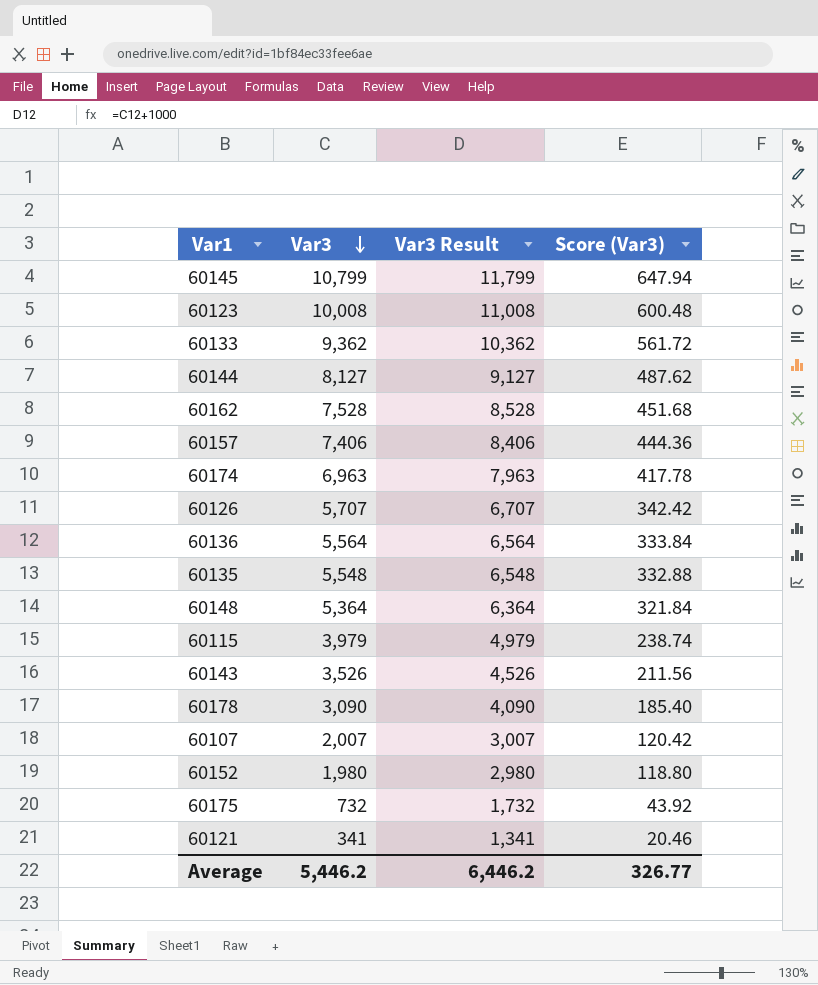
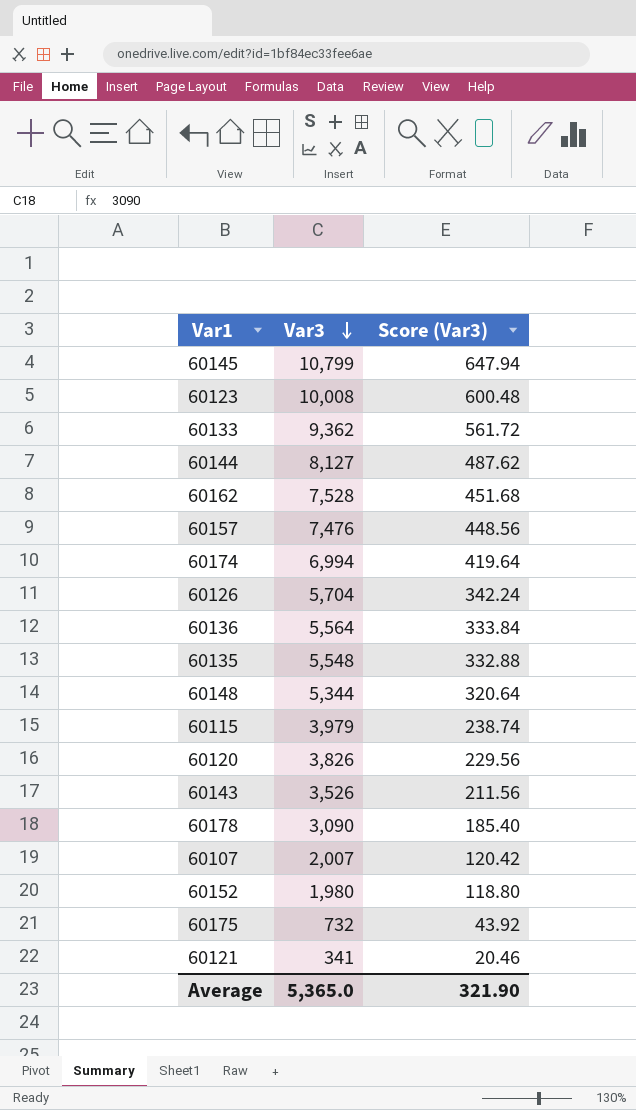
column Var3 Result | formula: [Var3] + 1000 -> none
60157 | Var3: 7,406 -> 7,476
60157 | Score (Var3): 444.36 -> 448.56
60174 | Var3: 6,963 -> 6,994
60174 | Score (Var3): 417.78 -> 419.64
60126 | Var3: 5,707 -> 5,704
60126 | Score (Var3): 342.42 -> 342.24
60148 | Var3: 5,364 -> 5,344
60148 | Score (Var3): 321.84 -> 320.64
row 60120: none -> 3,826 | 229.56
Average | Var3: 5,446.2 -> 5,365.0
Average | Score (Var3): 326.77 -> 321.90

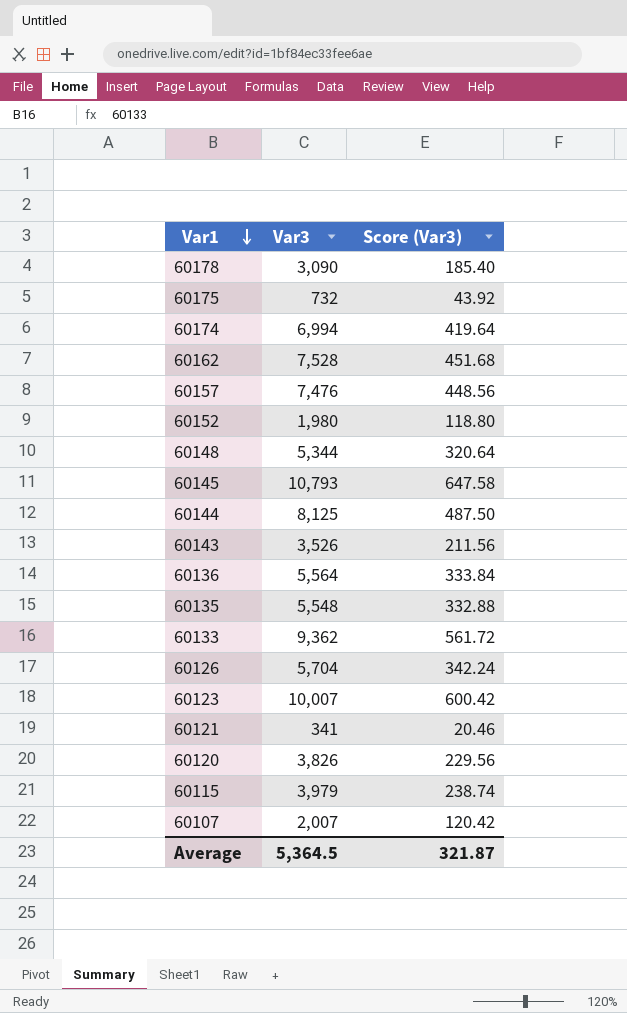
row order: Var3 descending -> Var1 descending
60145 | Var3: 10,799 -> 10,793
60145 | Score (Var3): 647.94 -> 647.58
60144 | Var3: 8,127 -> 8,125
60144 | Score (Var3): 487.62 -> 487.50
60123 | Var3: 10,008 -> 10,007
60123 | Score (Var3): 600.48 -> 600.42
Average | Var3: 5,365.0 -> 5,364.5
Average | Score (Var3): 321.90 -> 321.87

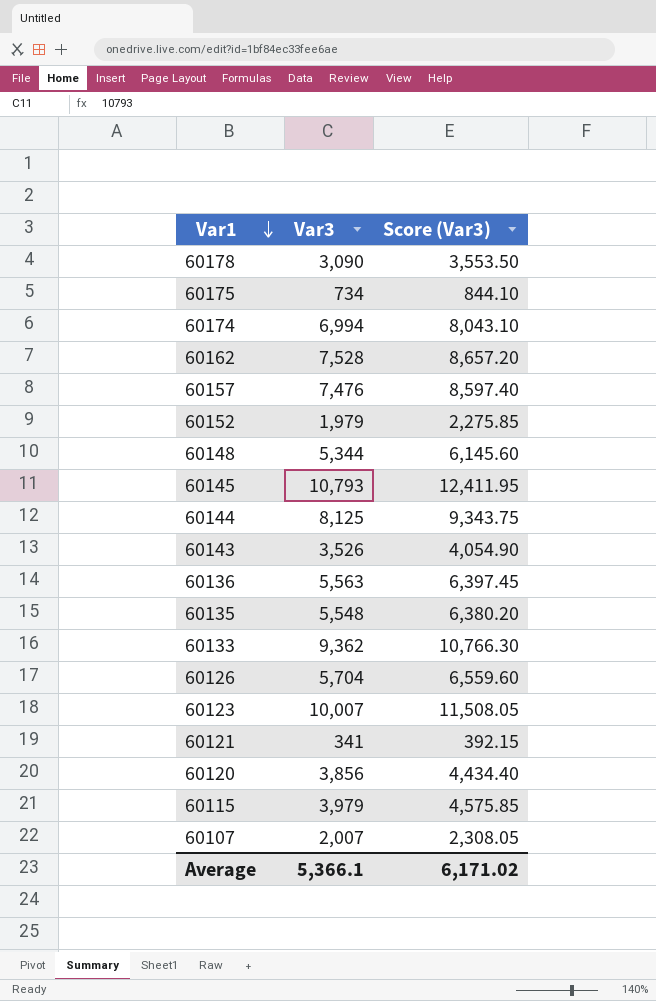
column Score (Var3) | formula: [Var3] * 0.06 -> [Var3] * 1.15
60175 | Var3: 732 -> 734
60152 | Var3: 1,980 -> 1,979
60136 | Var3: 5,564 -> 5,563
60120 | Var3: 3,826 -> 3,856
Average | Var3: 5,364.5 -> 5,366.1
Average | Score (Var3): 321.87 -> 6,171.02

